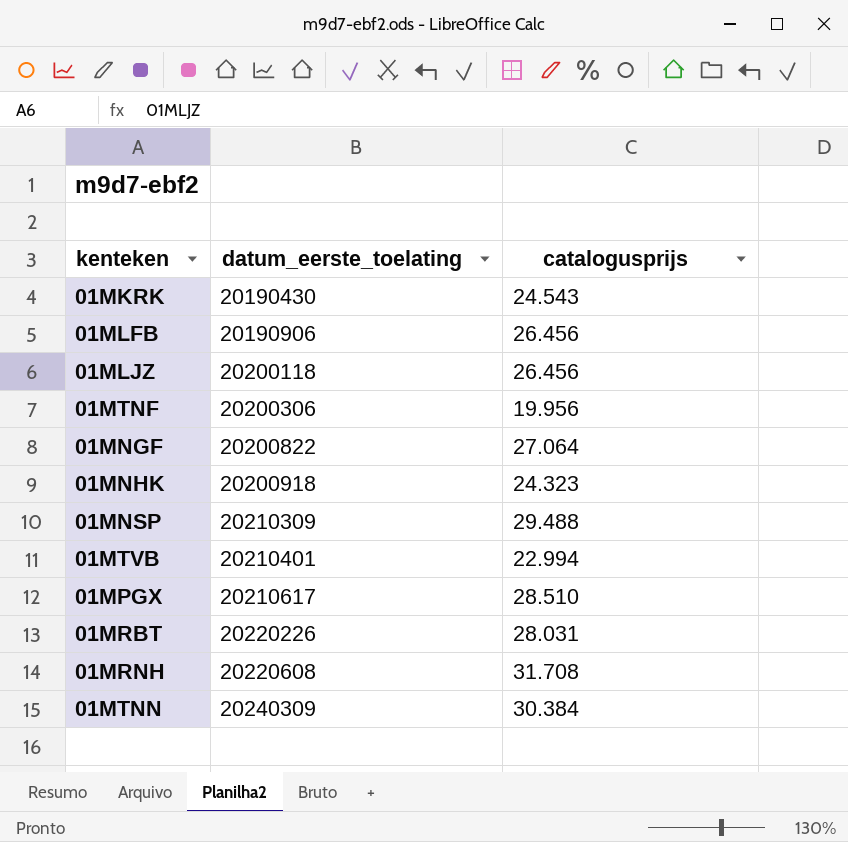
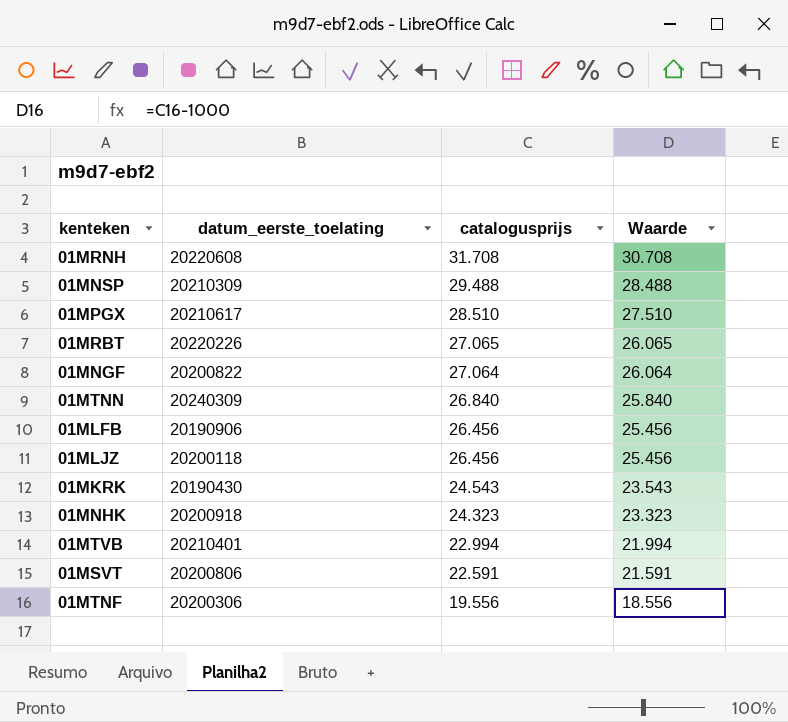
row order: datum_eerste_toelating ascending -> catalogusprijs descending
column Waarde | formula: none -> [catalogusprijs] - 1000
01MRBT | catalogusprijs: 28.031 -> 27.065
01MTNN | catalogusprijs: 30.384 -> 26.840
row 01MSVT: none -> 20200806 | 22.591 | 21.591
01MTNF | catalogusprijs: 19.956 -> 19.556

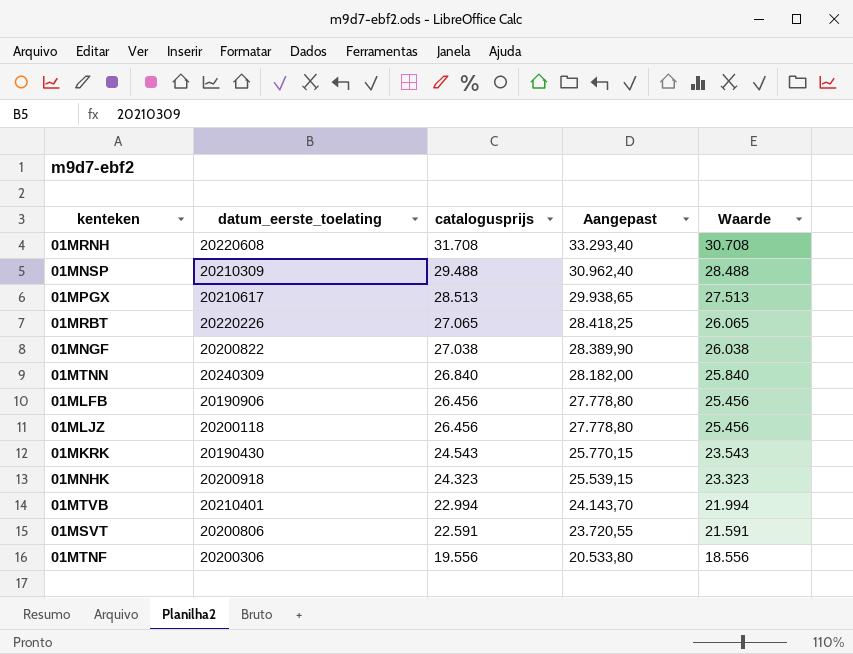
column Aangepast | formula: none -> [catalogusprijs] * 1,05
01MPGX | catalogusprijs: 28.510 -> 28.513
01MPGX | Waarde: 27.510 -> 27.513
01MNGF | catalogusprijs: 27.064 -> 27.038
01MNGF | Waarde: 26.064 -> 26.038

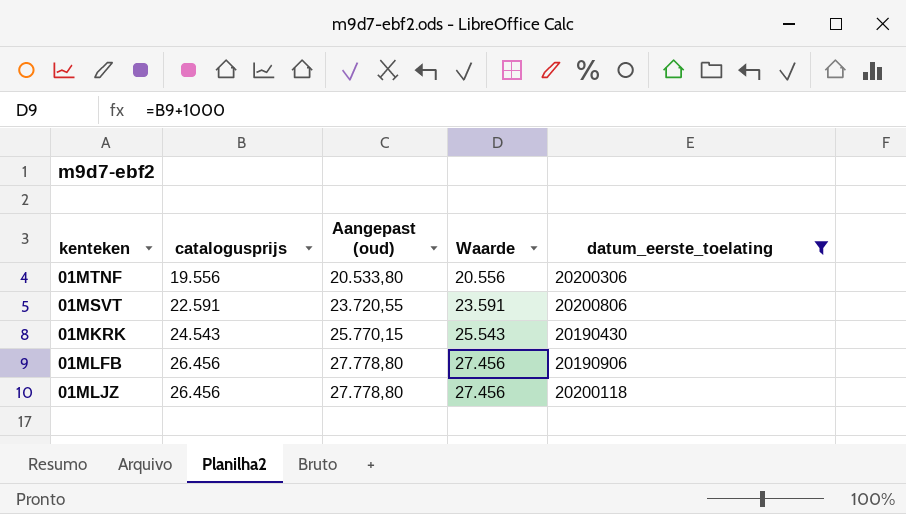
filter: none -> datum_eerste_toelating <= 20200806
row order: catalogusprijs descending -> catalogusprijs ascending
column name: Aangepast -> Aangepast (oud)
column Waarde | formula: [catalogusprijs] - 1000 -> [catalogusprijs] + 1000
column datum_eerste_toelating | position: 2 -> 5

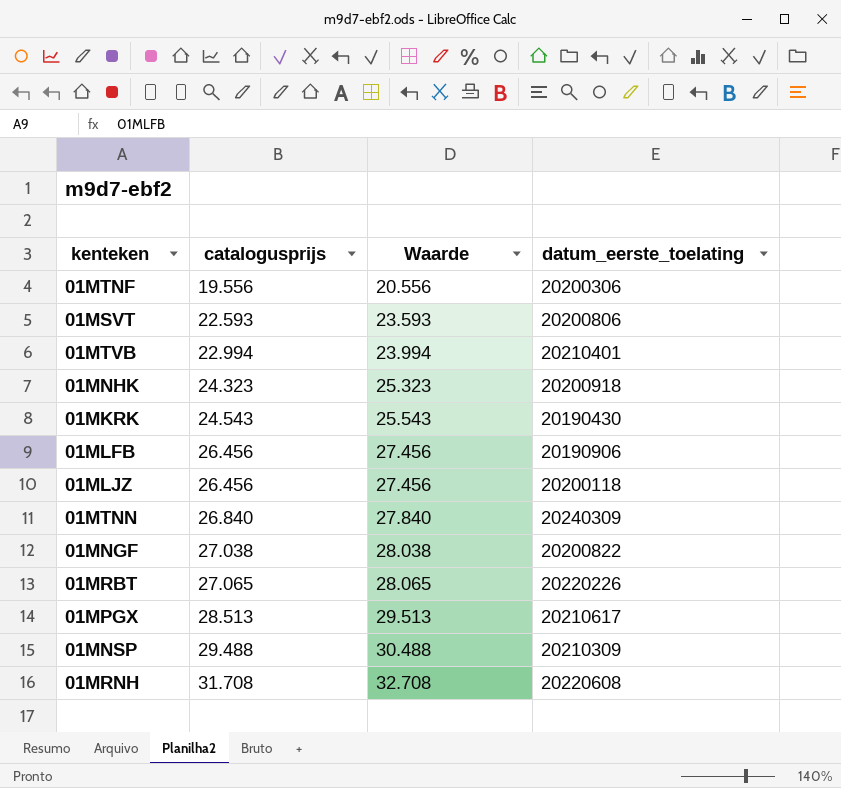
filter: datum_eerste_toelating <= 20200806 -> none
column Aangepast (oud) | formula: [catalogusprijs] * 1,05 -> none
01MSVT | catalogusprijs: 22.591 -> 22.593
01MSVT | Waarde: 23.591 -> 23.593

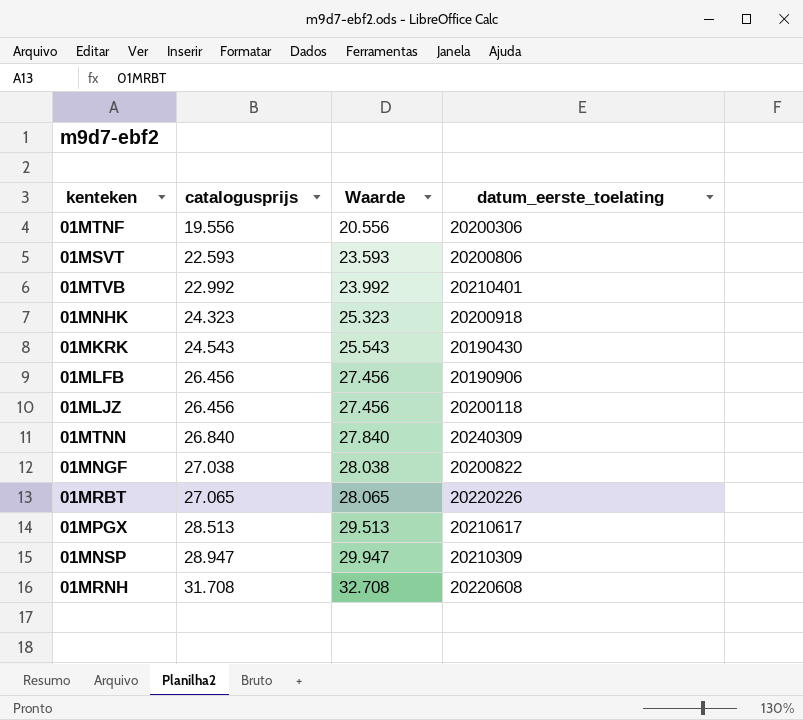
01MTVB | catalogusprijs: 22.994 -> 22.992
01MTVB | Waarde: 23.994 -> 23.992
01MNSP | catalogusprijs: 29.488 -> 28.947
01MNSP | Waarde: 30.488 -> 29.947

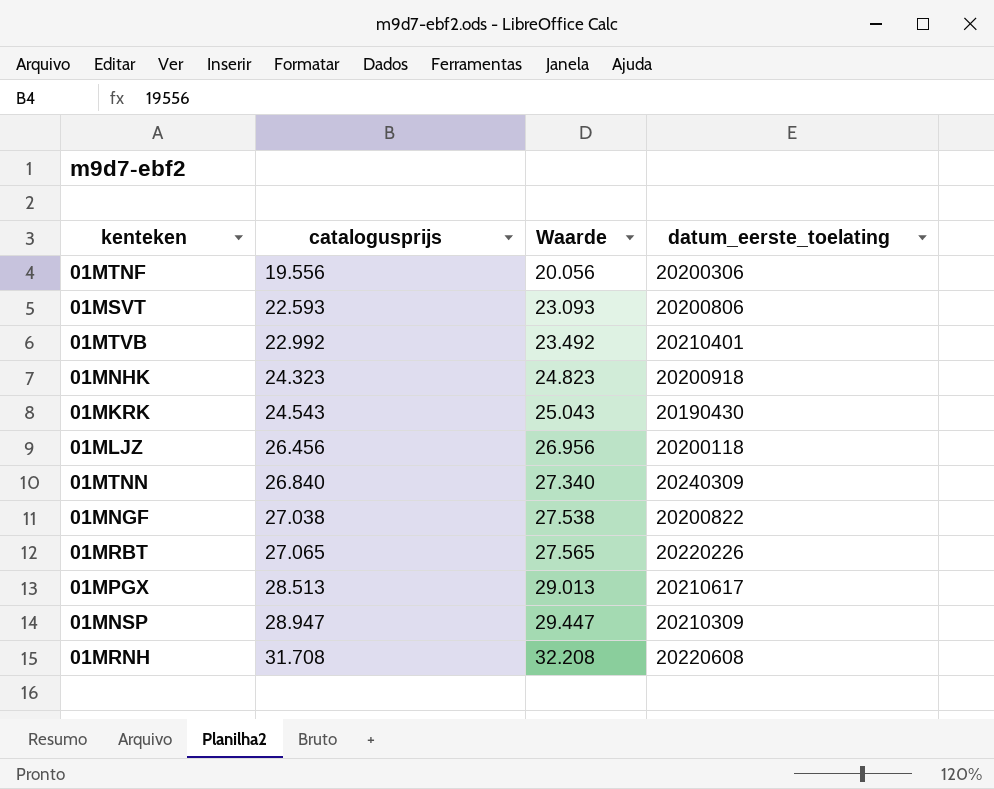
column Waarde | formula: [catalogusprijs] + 1000 -> [catalogusprijs] + 500
row 01MLFB: 26.456 | 27.456 | 20190906 -> none

